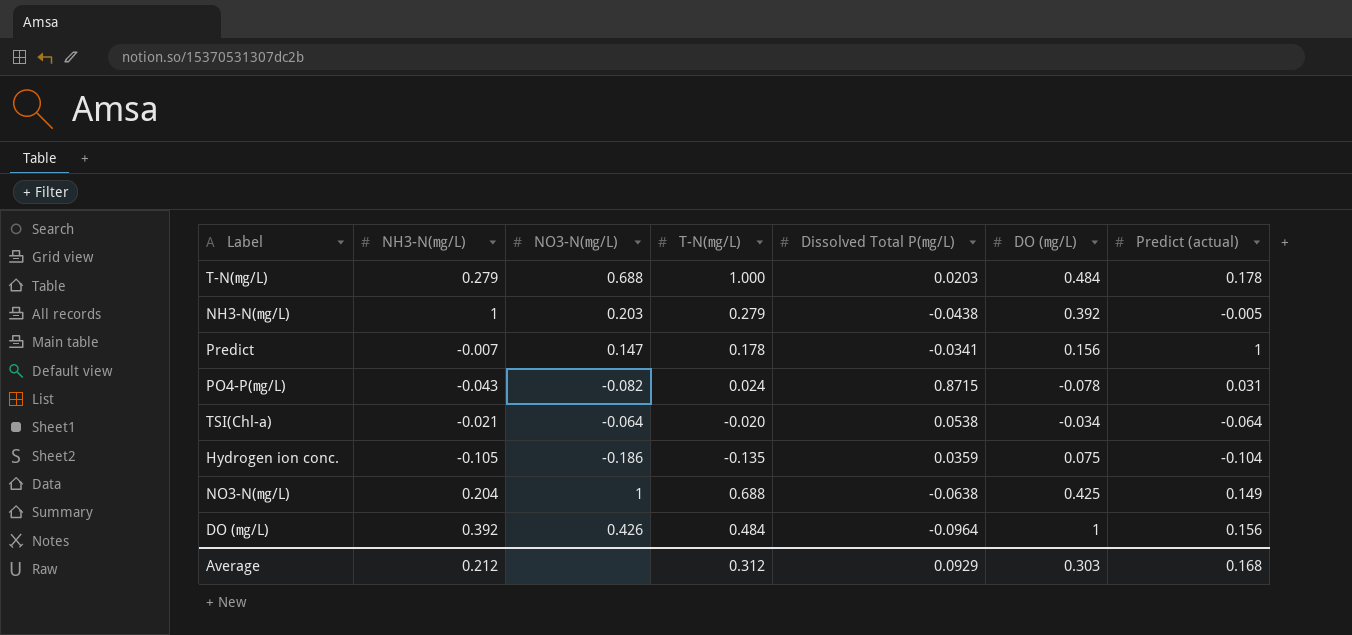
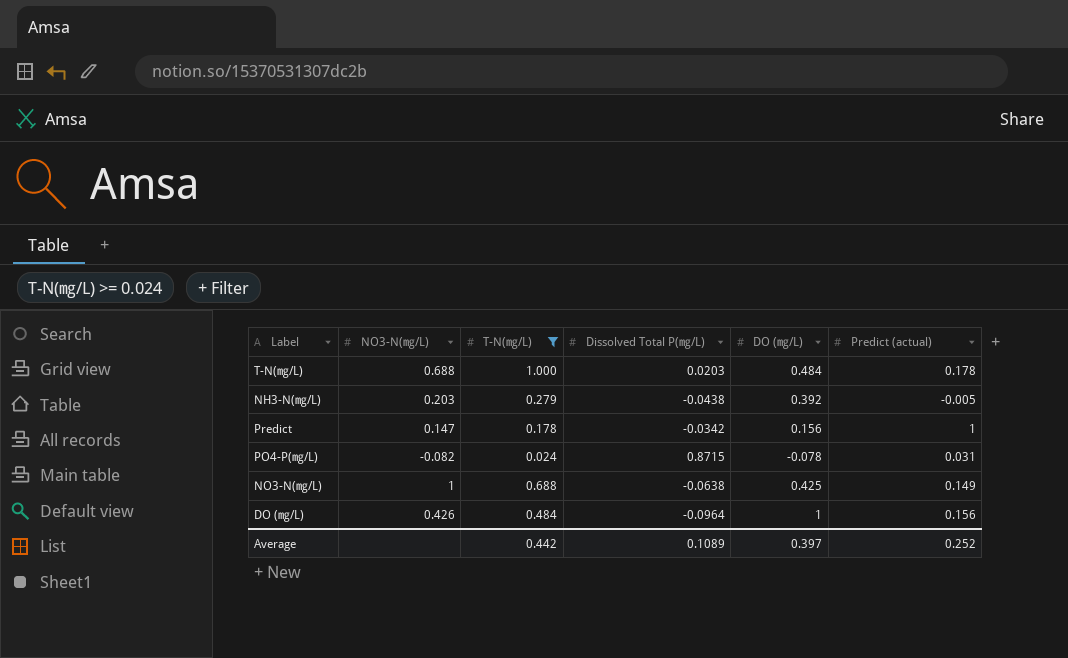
filter: none -> T-N(㎎/L) >= 0.024
column NH3-N(㎎/L) | position: 2 -> none
Predict | Dissolved Total P(㎎/L): -0.0341 -> -0.0342
Average | T-N(㎎/L): 0.312 -> 0.442
Average | Dissolved Total P(㎎/L): 0.0929 -> 0.1089
Average | DO (㎎/L): 0.303 -> 0.397
Average | Predict (actual): 0.168 -> 0.252

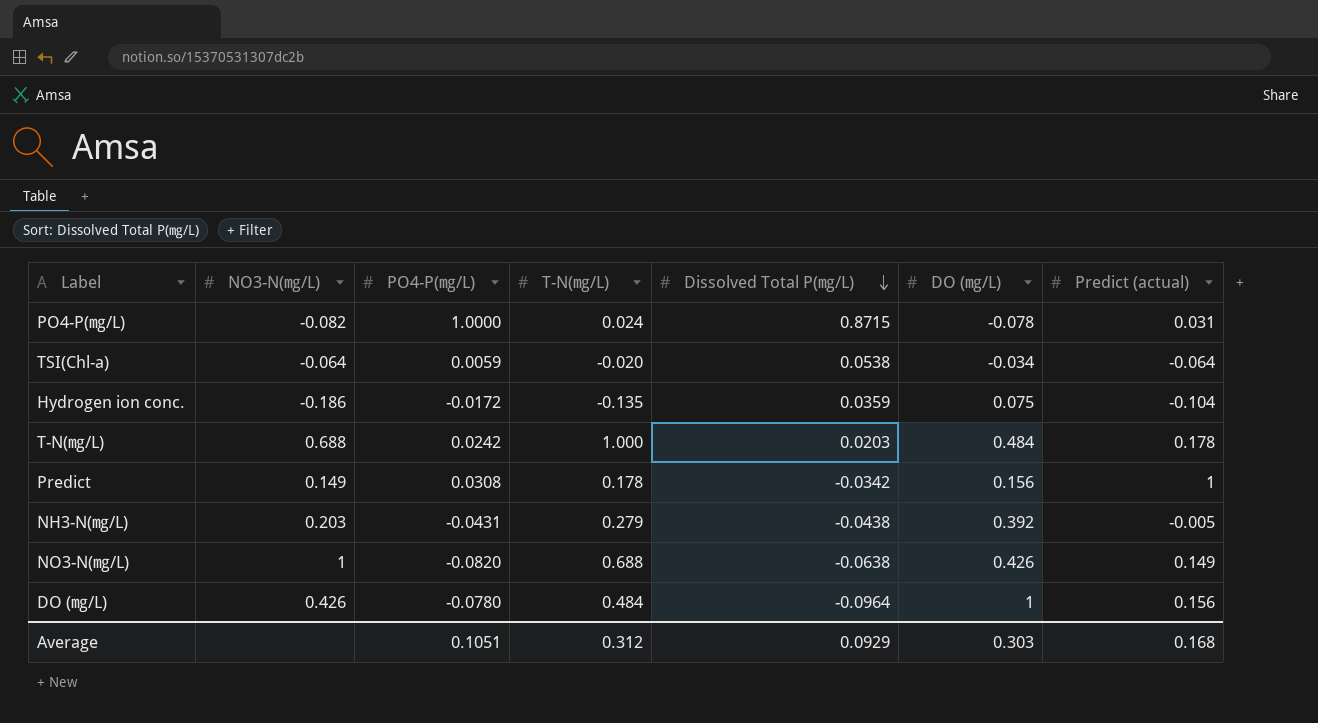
filter: T-N(㎎/L) >= 0.024 -> none
row order: none -> Dissolved Total P(㎎/L) descending
column PO4-P(㎎/L) | position: none -> 3
Predict | NO3-N(㎎/L): 0.147 -> 0.149
NO3-N(㎎/L) | DO (㎎/L): 0.425 -> 0.426
Average | T-N(㎎/L): 0.442 -> 0.312
Average | Dissolved Total P(㎎/L): 0.1089 -> 0.0929
Average | DO (㎎/L): 0.397 -> 0.303
Average | Predict (actual): 0.252 -> 0.168

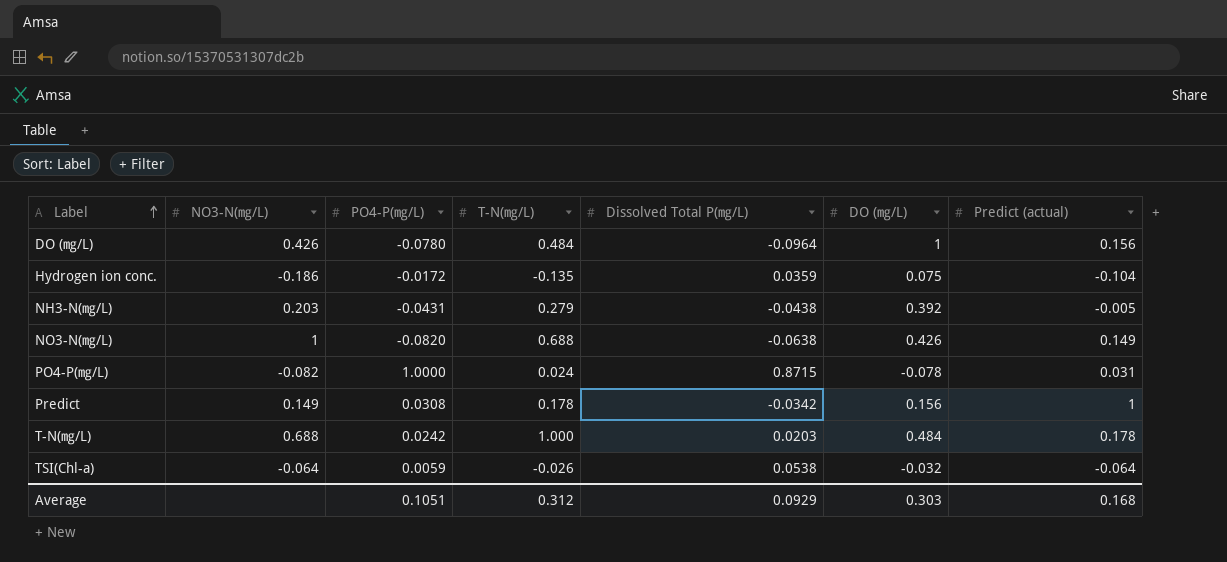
row order: Dissolved Total P(㎎/L) descending -> Label ascending
TSI(Chl-a) | T-N(㎎/L): -0.020 -> -0.026
TSI(Chl-a) | DO (㎎/L): -0.034 -> -0.032

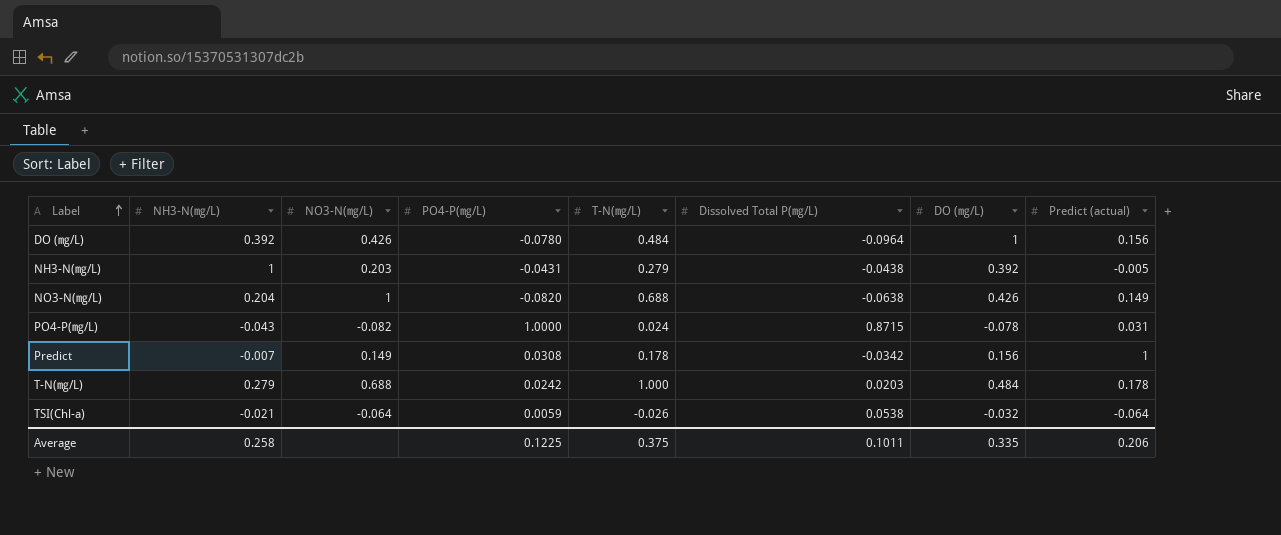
column NH3-N(㎎/L) | position: none -> 2
row Hydrogen ion conc.: -0.186 | -0.0172 | -0.135 | 0.0359 | 0.075 | -0.104 -> none
Average | PO4-P(㎎/L): 0.1051 -> 0.1225
Average | T-N(㎎/L): 0.312 -> 0.375
Average | Dissolved Total P(㎎/L): 0.0929 -> 0.1011
Average | DO (㎎/L): 0.303 -> 0.335
Average | Predict (actual): 0.168 -> 0.206

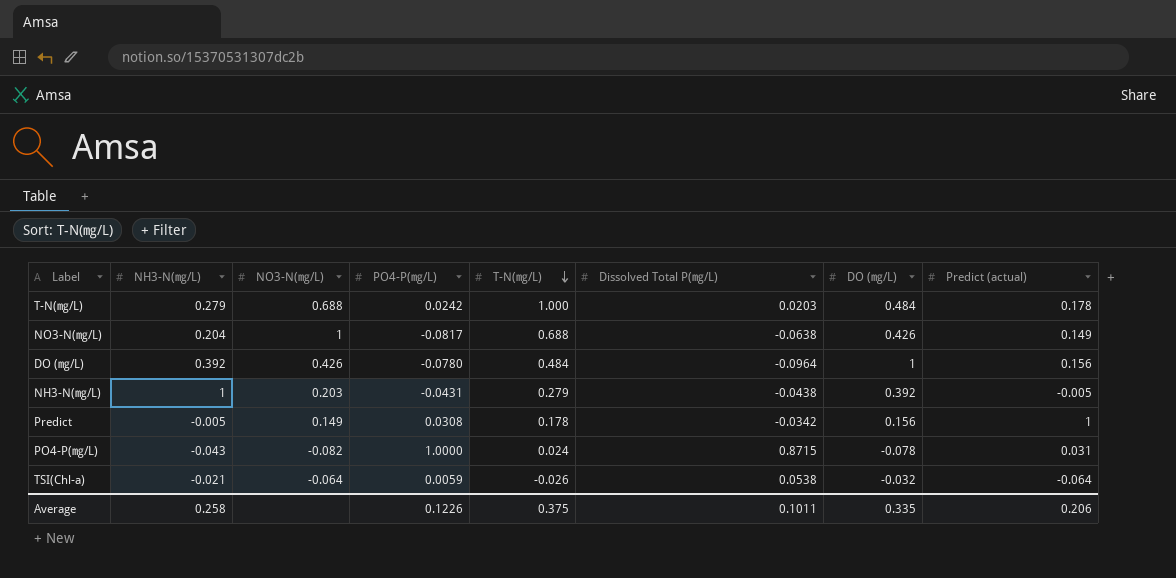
row order: Label ascending -> T-N(㎎/L) descending
NO3-N(㎎/L) | PO4-P(㎎/L): -0.0820 -> -0.0817
Predict | NH3-N(㎎/L): -0.007 -> -0.005
Average | PO4-P(㎎/L): 0.1225 -> 0.1226

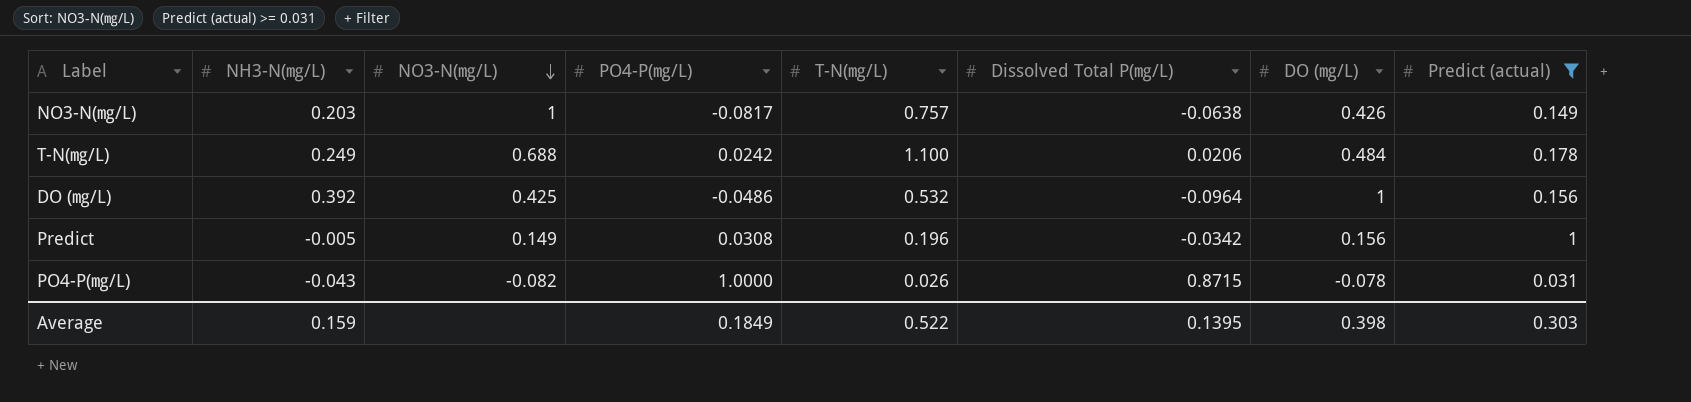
filter: none -> Predict (actual) >= 0.031
row order: T-N(㎎/L) descending -> NO3-N(㎎/L) descending
NO3-N(㎎/L) | NH3-N(㎎/L): 0.204 -> 0.203
NO3-N(㎎/L) | T-N(㎎/L): 0.688 -> 0.757
T-N(㎎/L) | NH3-N(㎎/L): 0.279 -> 0.249
T-N(㎎/L) | T-N(㎎/L): 1.000 -> 1.100
T-N(㎎/L) | Dissolved Total P(㎎/L): 0.0203 -> 0.0206
DO (㎎/L) | NO3-N(㎎/L): 0.426 -> 0.425
DO (㎎/L) | PO4-P(㎎/L): -0.0780 -> -0.0486
DO (㎎/L) | T-N(㎎/L): 0.484 -> 0.532
Predict | T-N(㎎/L): 0.178 -> 0.196
PO4-P(㎎/L) | T-N(㎎/L): 0.024 -> 0.026
Average | NH3-N(㎎/L): 0.258 -> 0.159
Average | PO4-P(㎎/L): 0.1226 -> 0.1849
Average | T-N(㎎/L): 0.375 -> 0.522
Average | Dissolved Total P(㎎/L): 0.1011 -> 0.1395
Average | DO (㎎/L): 0.335 -> 0.398
Average | Predict (actual): 0.206 -> 0.303

